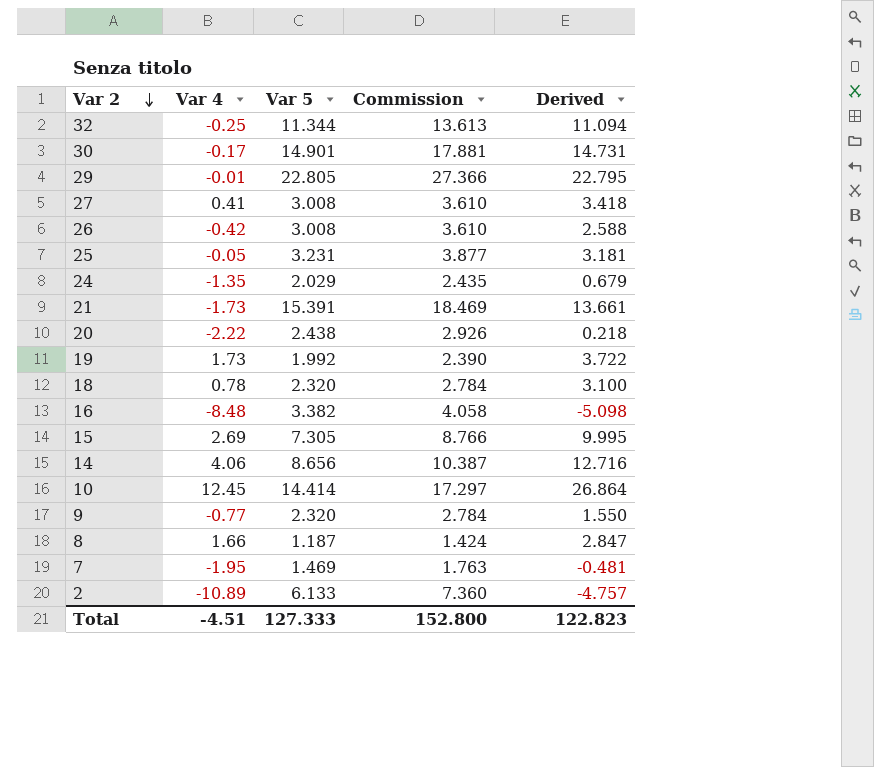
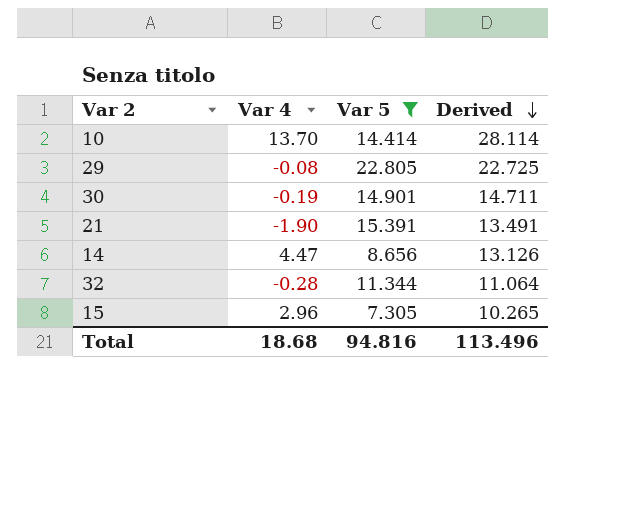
filter: none -> Var 5 >= 7.305
row order: Var 2 descending -> Derived descending
column Commission | formula: [Var 5] * 1.2 -> none
10 | Var 4: 12.45 -> 13.70
10 | Derived: 26.864 -> 28.114
29 | Var 4: -0.01 -> -0.08
29 | Derived: 22.795 -> 22.725
30 | Var 4: -0.17 -> -0.19
30 | Derived: 14.731 -> 14.711
21 | Var 4: -1.73 -> -1.90
21 | Derived: 13.661 -> 13.491
14 | Var 4: 4.06 -> 4.47
14 | Derived: 12.716 -> 13.126
32 | Var 4: -0.25 -> -0.28
32 | Derived: 11.094 -> 11.064
15 | Var 4: 2.69 -> 2.96
15 | Derived: 9.995 -> 10.265
Total | Var 4: -4.51 -> 18.68
Total | Var 5: 127.333 -> 94.816
Total | Derived: 122.823 -> 113.496

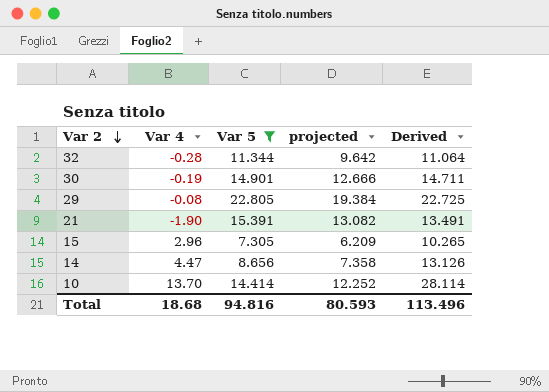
row order: Derived descending -> Var 2 descending
column projected | formula: none -> [Var 5] * 0.85

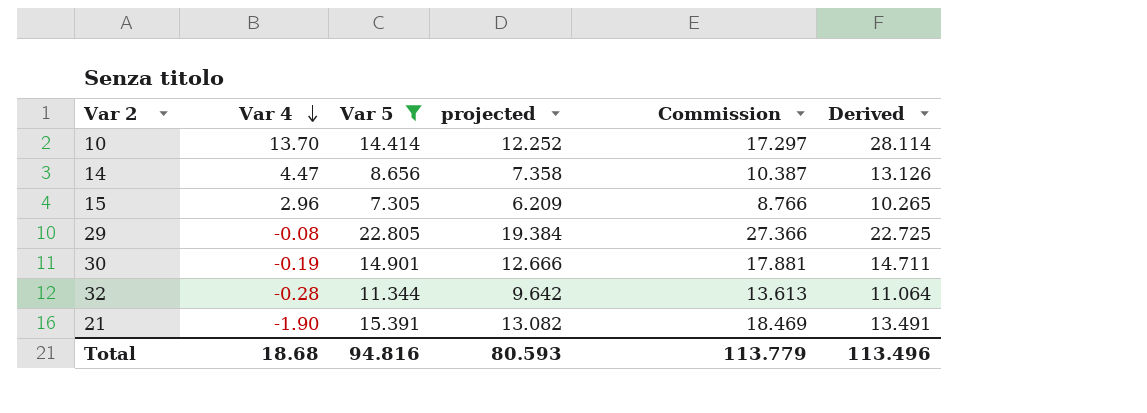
row order: Var 2 descending -> Var 4 descending
column Commission | formula: none -> [Var 5] * 1.2

